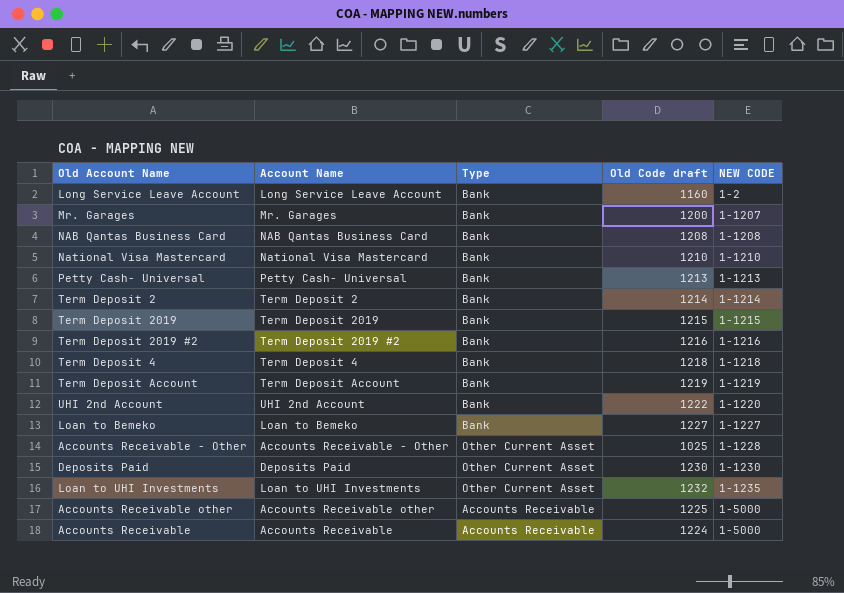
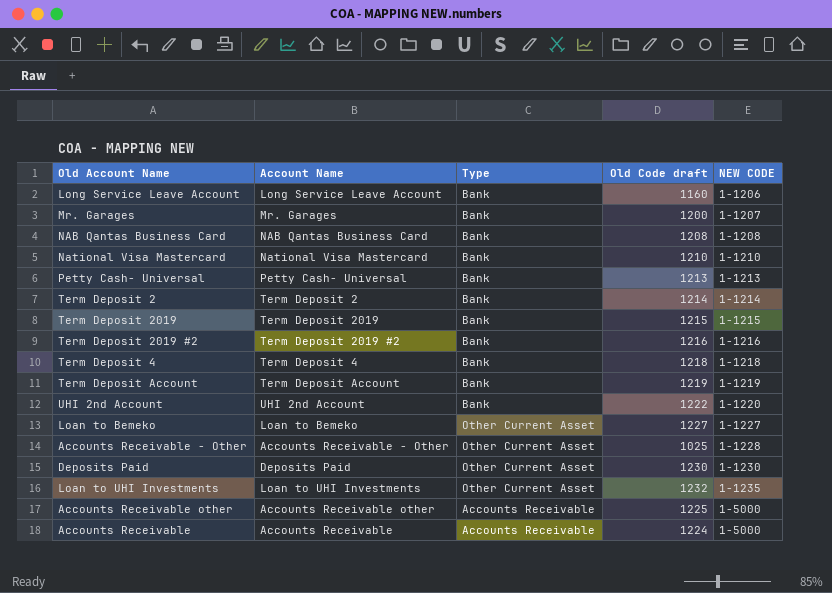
Long Service Leave Account | NEW CODE: 1-2 -> 1-1206
Loan to Bemeko | Type: Bank -> Other Current Asset

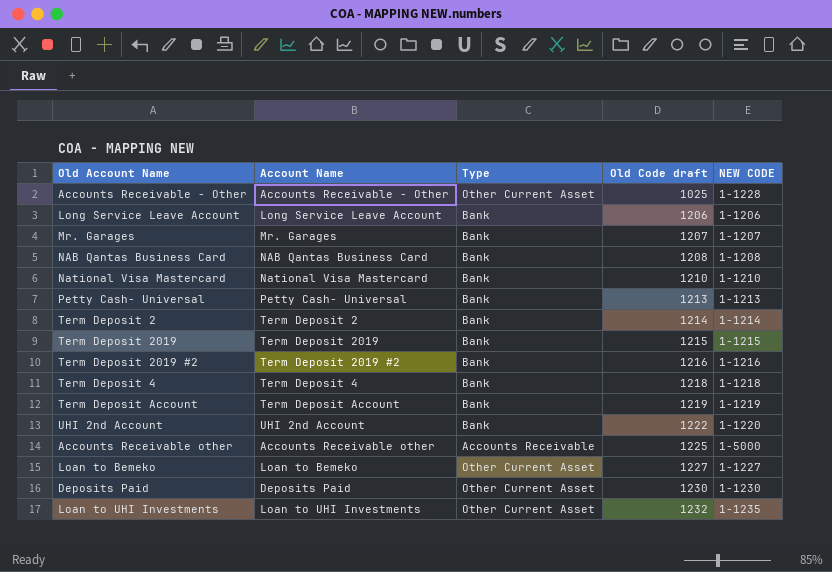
row order: NEW CODE ascending -> Old Code draft ascending
row Accounts Receivable: Accounts Receivable | Accounts Receivable | 1224 | 1-5000 -> none
Long Service Leave Account | Old Code draft: 1160 -> 1206
Mr. Garages | Old Code draft: 1200 -> 1207

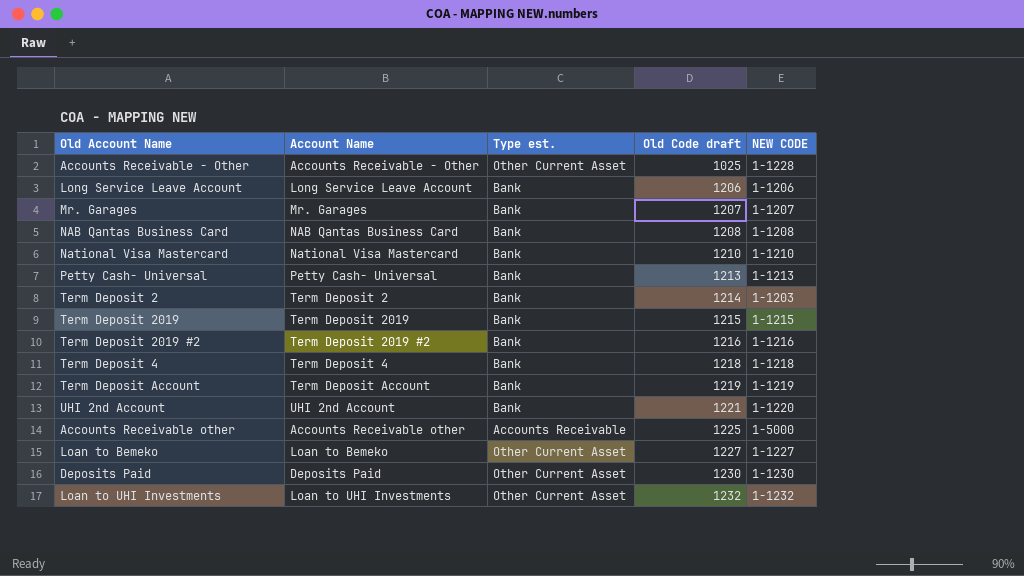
column name: Type -> Type est.
Term Deposit 2 | NEW CODE: 1-1214 -> 1-1203
UHI 2nd Account | Old Code draft: 1222 -> 1221
Loan to UHI Investments | NEW CODE: 1-1235 -> 1-1232

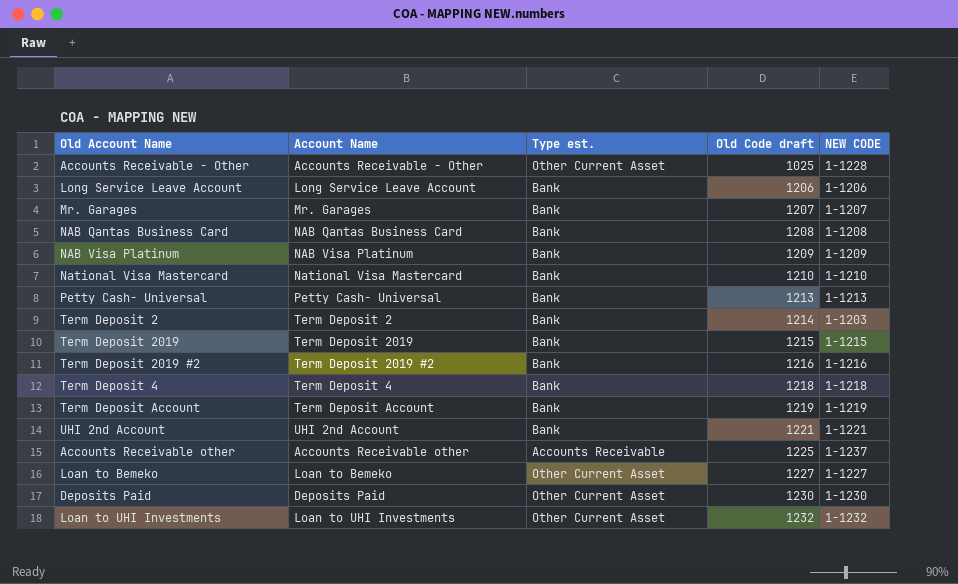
row NAB Visa Platinum: none -> NAB Visa Platinum | Bank | 1209 | 1-1209
UHI 2nd Account | NEW CODE: 1-1220 -> 1-1221
Accounts Receivable other | NEW CODE: 1-5000 -> 1-1237

